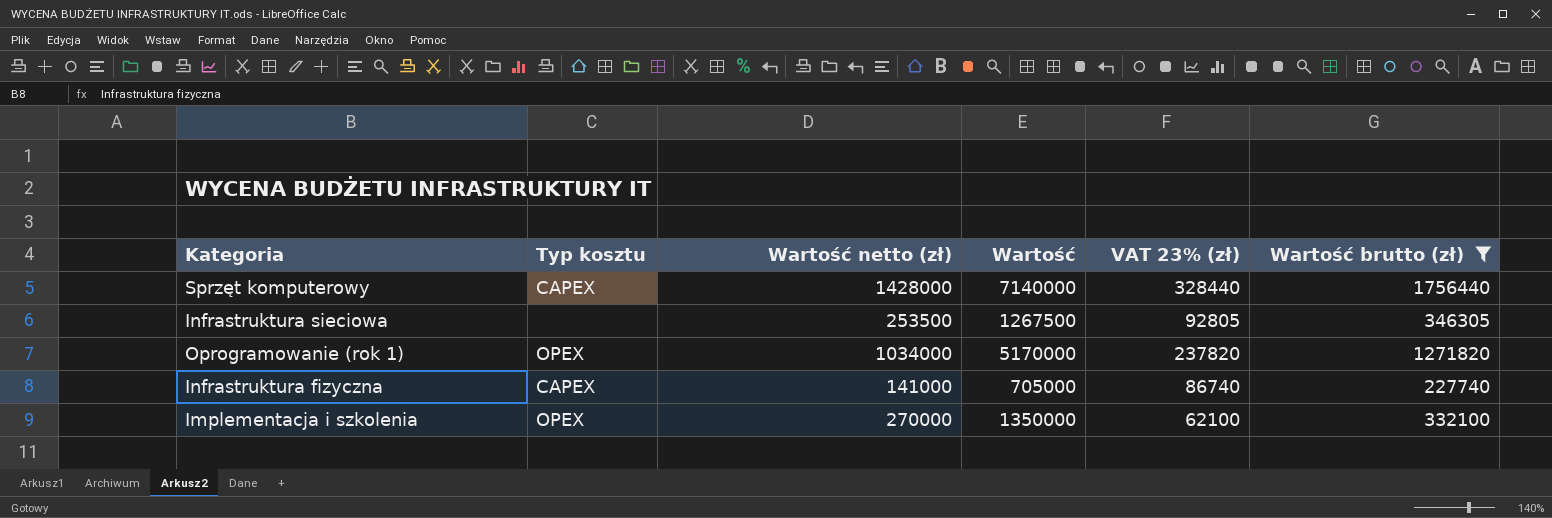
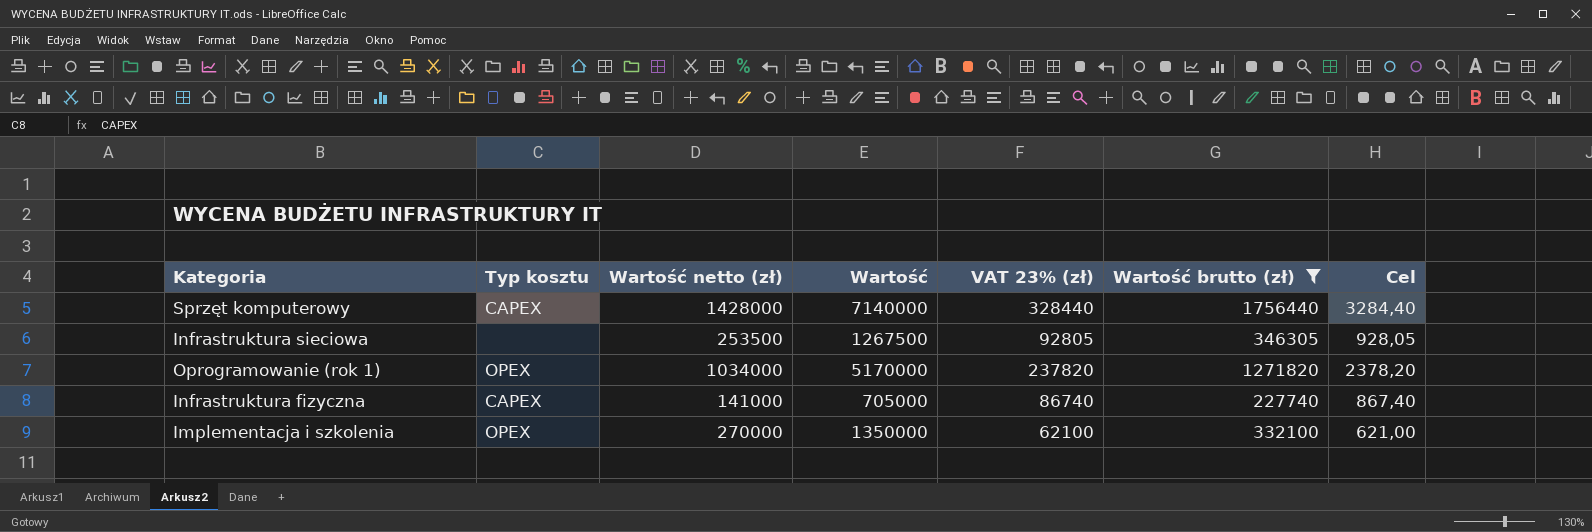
column Cel | formula: none -> [VAT 23% (zł)] * 0,01

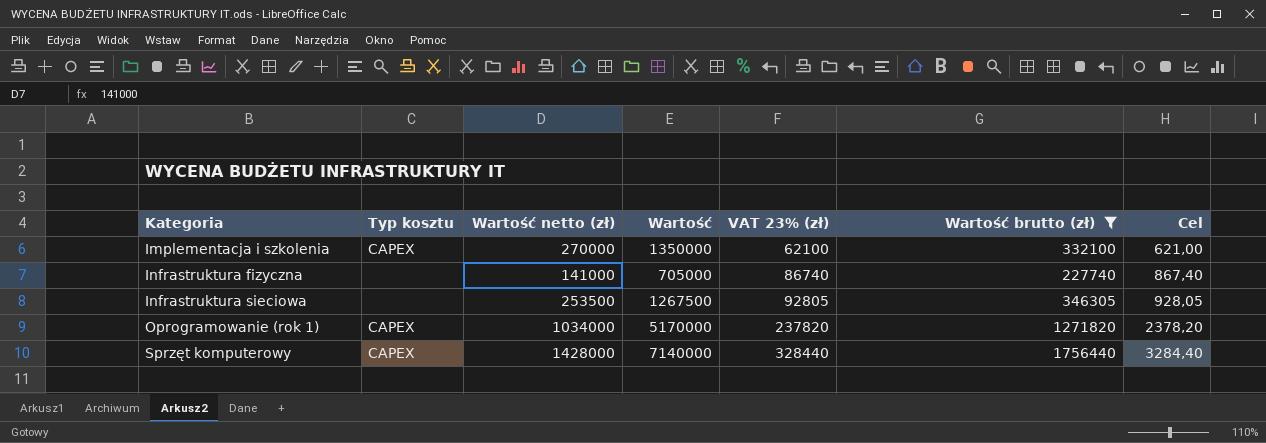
row order: none -> Kategoria ascending
Implementacja i szkolenia | Typ kosztu: OPEX -> CAPEX
Infrastruktura fizyczna | Typ kosztu: CAPEX -> none
Oprogramowanie (rok 1) | Typ kosztu: OPEX -> CAPEX

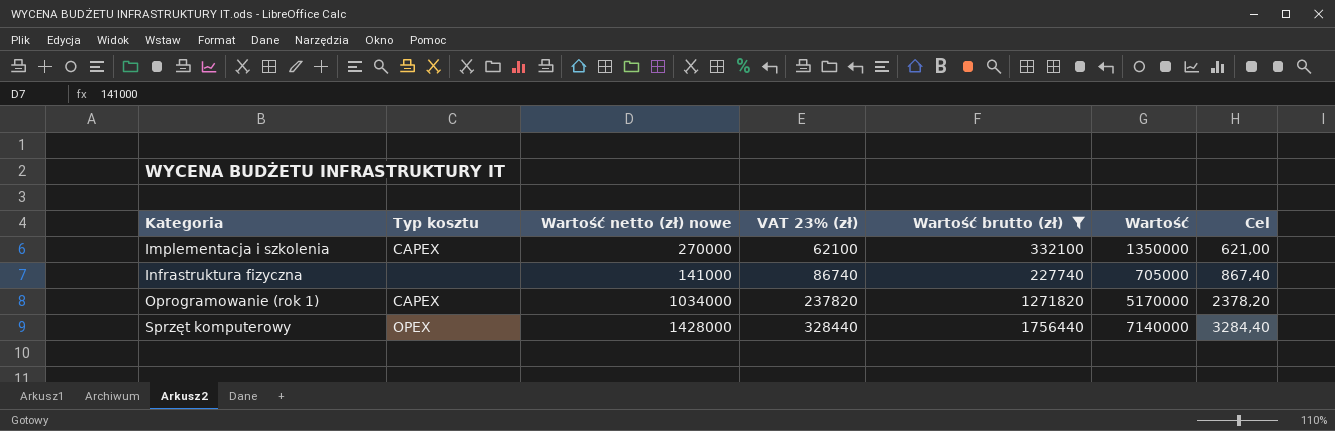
column name: Wartość netto (zł) -> Wartość netto (zł) nowe
column Wartość | position: 4 -> 6
row Infrastruktura sieciowa: none | 253500 | 1267500 | 92805 | 346305 | 928,05 -> none
Sprzęt komputerowy | Typ kosztu: CAPEX -> OPEX

